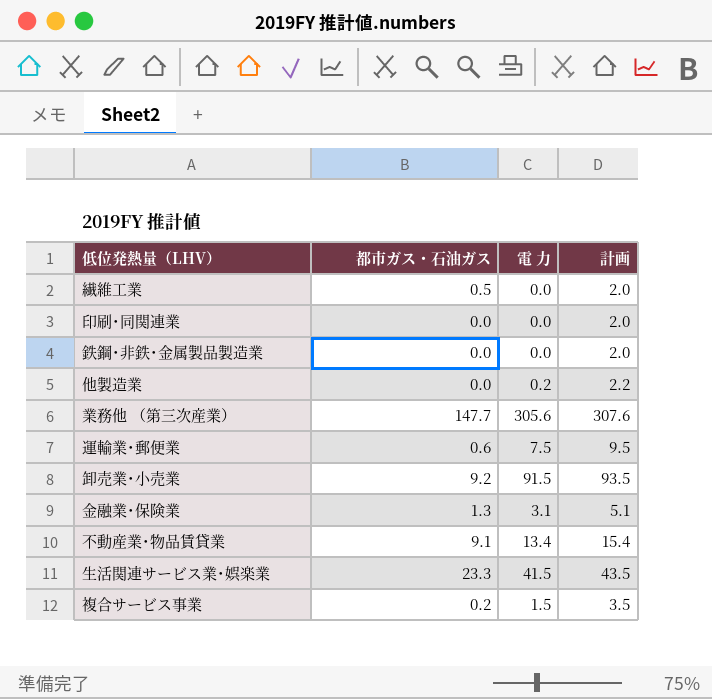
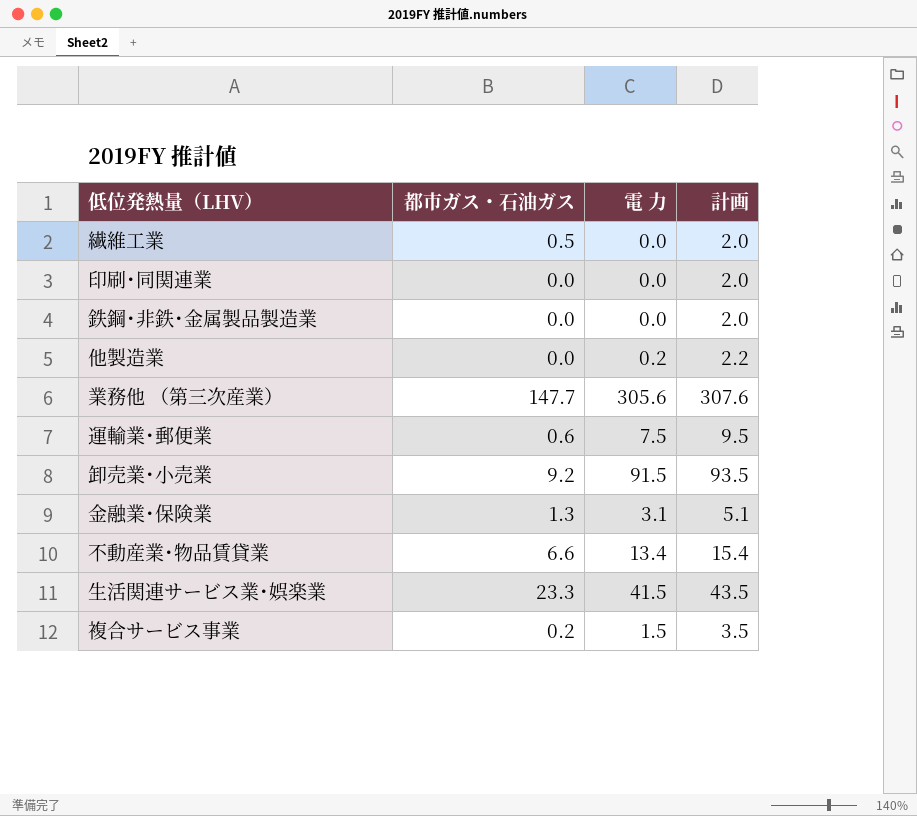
不動産業･物品賃貸業 | 都市ガス・石油ガス: 9.1 -> 6.6

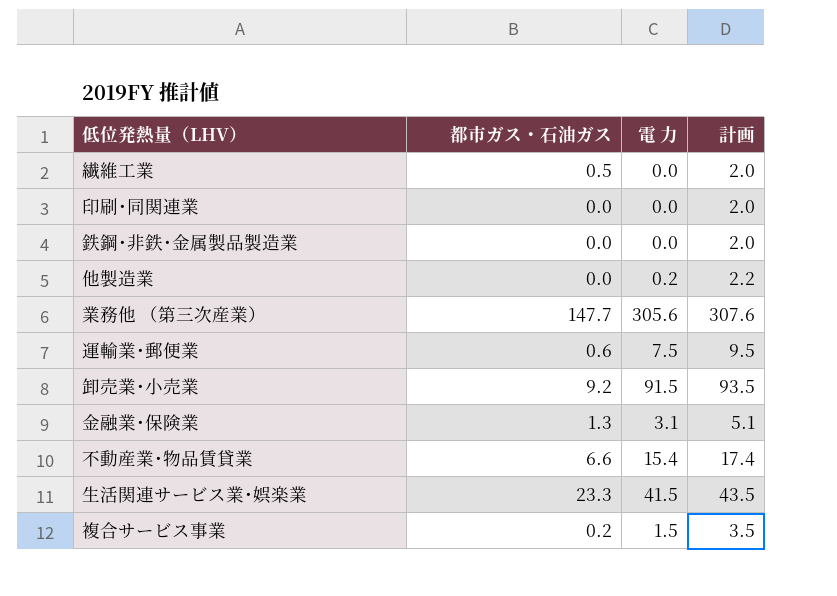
不動産業･物品賃貸業 | 電 力: 13.4 -> 15.4
不動産業･物品賃貸業 | 計画: 15.4 -> 17.4

